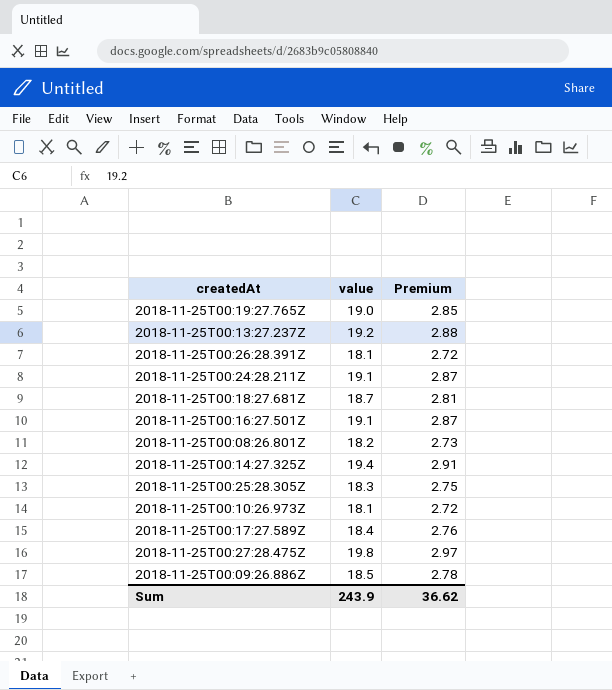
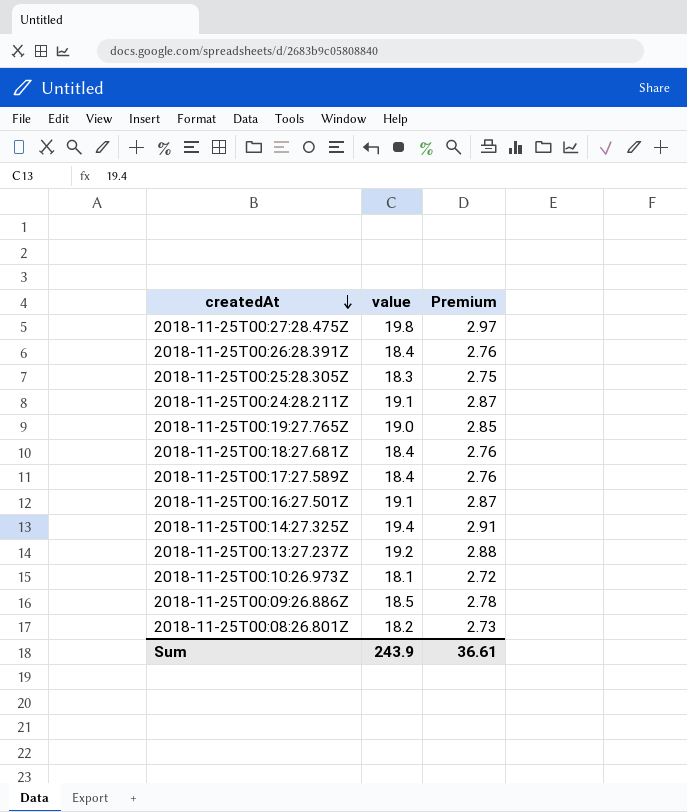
row order: none -> createdAt descending
2018-11-25T00:26:28.391Z | value: 18.1 -> 18.4
2018-11-25T00:26:28.391Z | Premium: 2.72 -> 2.76
2018-11-25T00:18:27.681Z | value: 18.7 -> 18.4
2018-11-25T00:18:27.681Z | Premium: 2.81 -> 2.76
Sum | Premium: 36.62 -> 36.61

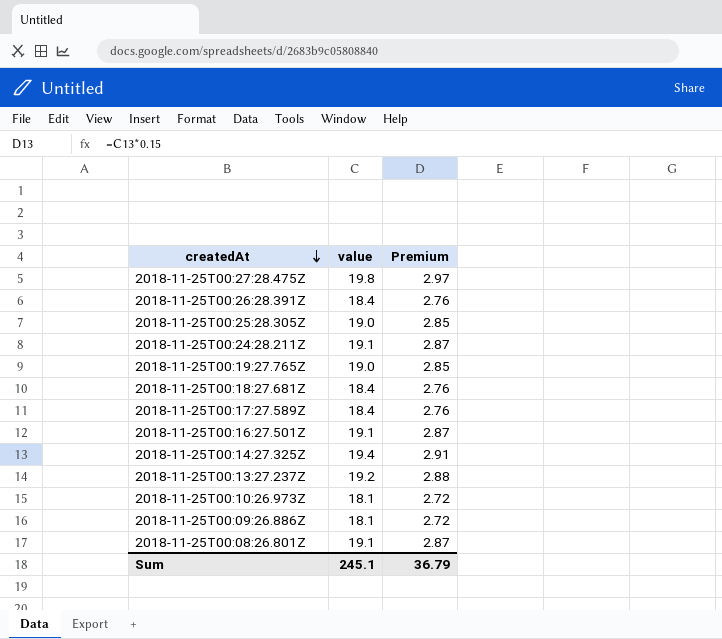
2018-11-25T00:25:28.305Z | value: 18.3 -> 19.0
2018-11-25T00:25:28.305Z | Premium: 2.75 -> 2.85
2018-11-25T00:09:26.886Z | value: 18.5 -> 18.1
2018-11-25T00:09:26.886Z | Premium: 2.78 -> 2.72
2018-11-25T00:08:26.801Z | value: 18.2 -> 19.1
2018-11-25T00:08:26.801Z | Premium: 2.73 -> 2.87
Sum | value: 243.9 -> 245.1
Sum | Premium: 36.61 -> 36.79

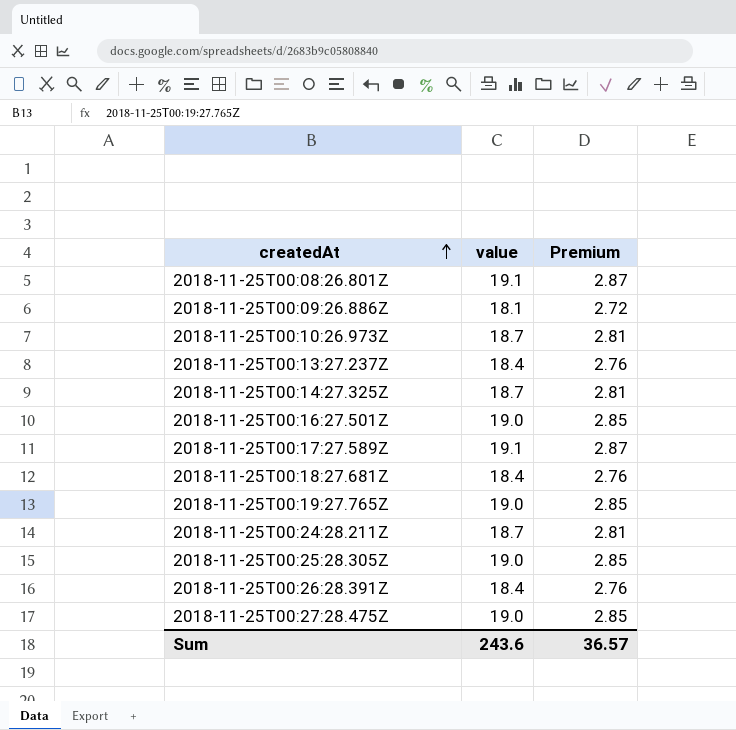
row order: createdAt descending -> createdAt ascending
2018-11-25T00:10:26.973Z | value: 18.1 -> 18.7
2018-11-25T00:10:26.973Z | Premium: 2.72 -> 2.81
2018-11-25T00:13:27.237Z | value: 19.2 -> 18.4
2018-11-25T00:13:27.237Z | Premium: 2.88 -> 2.76
2018-11-25T00:14:27.325Z | value: 19.4 -> 18.7
2018-11-25T00:14:27.325Z | Premium: 2.91 -> 2.81
2018-11-25T00:16:27.501Z | value: 19.1 -> 19.0
2018-11-25T00:16:27.501Z | Premium: 2.87 -> 2.85
2018-11-25T00:17:27.589Z | value: 18.4 -> 19.1
2018-11-25T00:17:27.589Z | Premium: 2.76 -> 2.87
2018-11-25T00:24:28.211Z | value: 19.1 -> 18.7
2018-11-25T00:24:28.211Z | Premium: 2.87 -> 2.81
2018-11-25T00:27:28.475Z | value: 19.8 -> 19.0
2018-11-25T00:27:28.475Z | Premium: 2.97 -> 2.85
Sum | value: 245.1 -> 243.6
Sum | Premium: 36.79 -> 36.57

